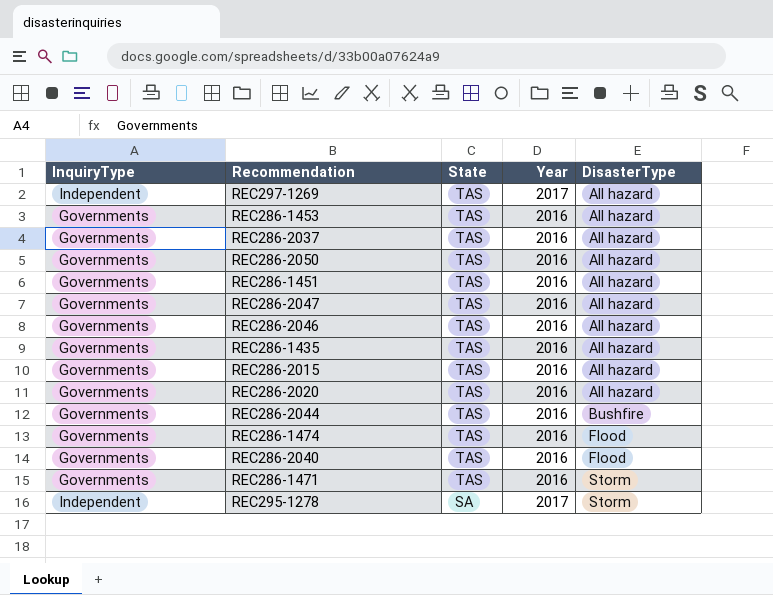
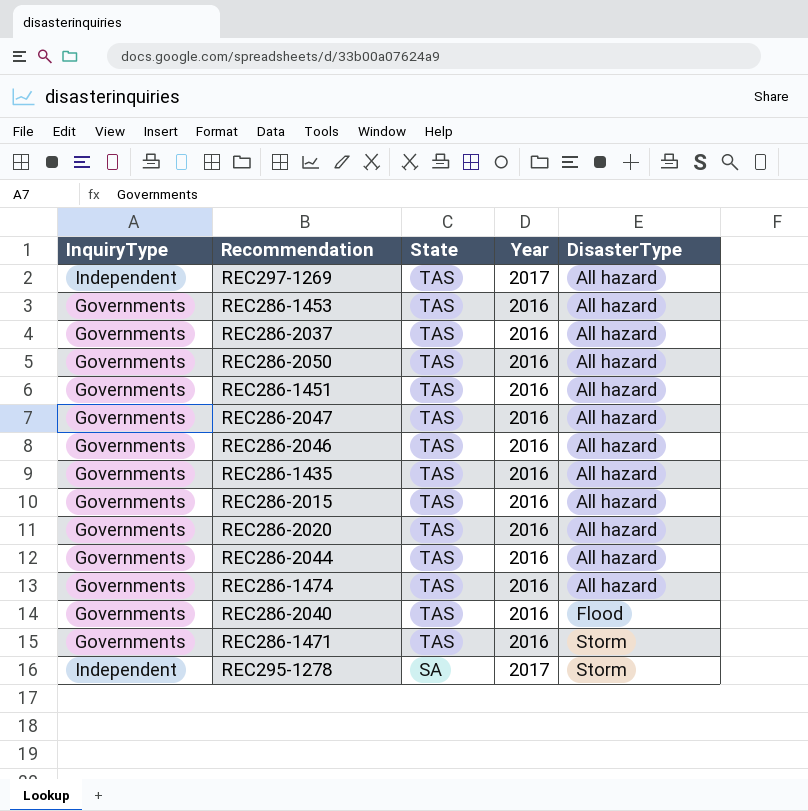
REC286-2044 | DisasterType: Bushfire -> All hazard
REC286-1474 | DisasterType: Flood -> All hazard

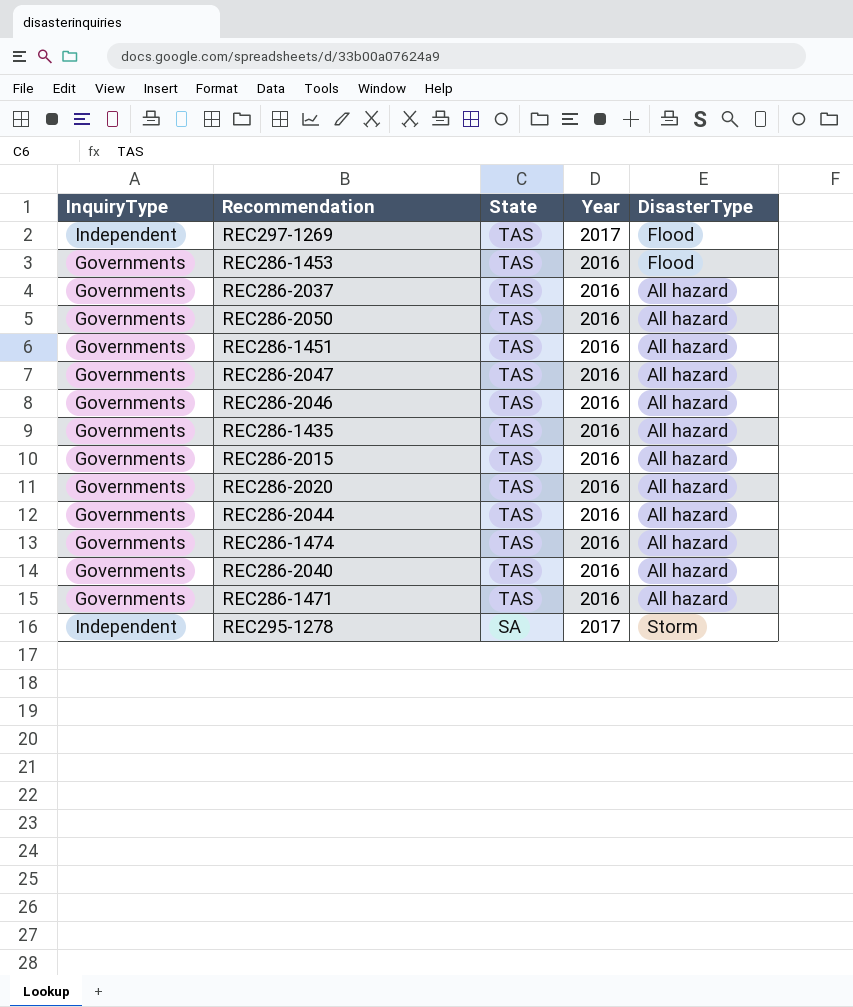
REC297-1269 | DisasterType: All hazard -> Flood
REC286-1453 | DisasterType: All hazard -> Flood
REC286-2040 | DisasterType: Flood -> All hazard
REC286-1471 | DisasterType: Storm -> All hazard

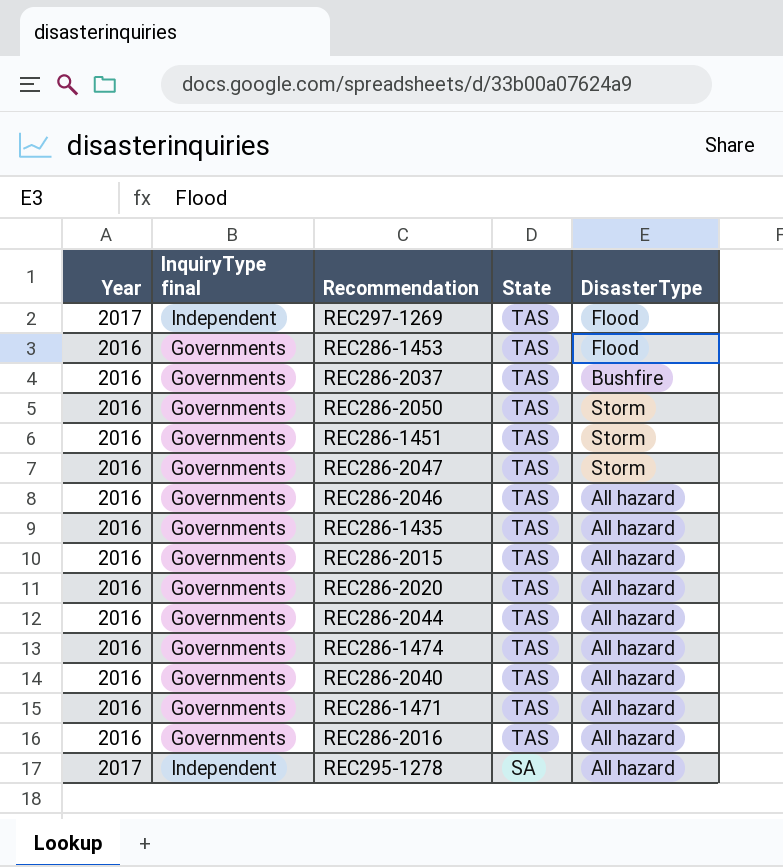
column Year | position: 4 -> 1
column name: InquiryType -> InquiryType final
REC286-2037 | DisasterType: All hazard -> Bushfire
REC286-2050 | DisasterType: All hazard -> Storm
REC286-1451 | DisasterType: All hazard -> Storm
REC286-2047 | DisasterType: All hazard -> Storm
row REC286-2016: none -> 2016 | Governments | TAS | All hazard
REC295-1278 | DisasterType: Storm -> All hazard

